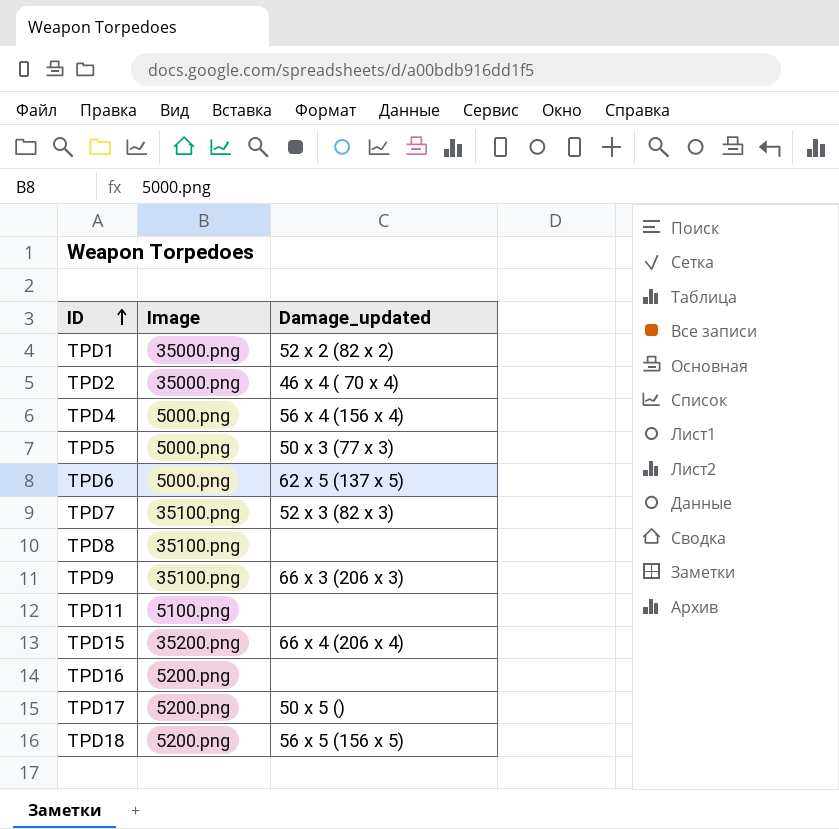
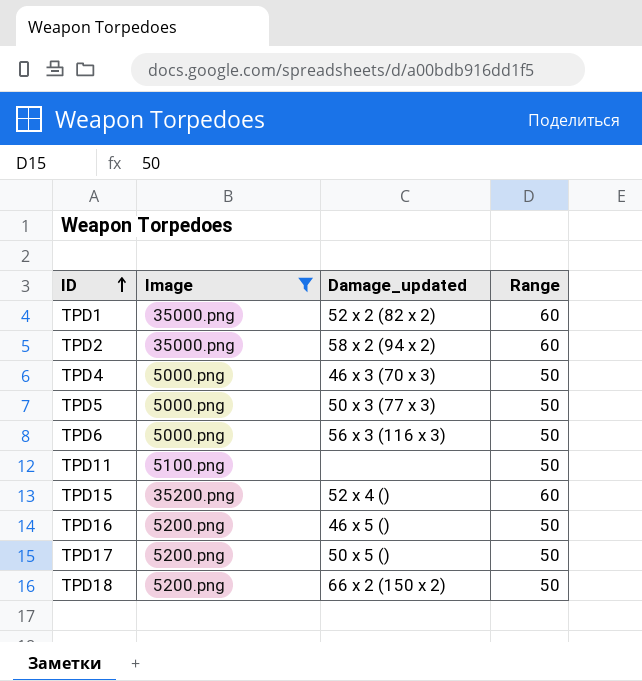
filter: none -> Image != 35100.png
column Range | position: none -> 4
TPD2 | Damage_updated: 46 x 4 ( 70 x 4) -> 58 x 2 (94 x 2)
TPD4 | Damage_updated: 56 x 4 (156 x 4) -> 46 x 3 (70 x 3)
TPD6 | Damage_updated: 62 x 5 (137 x 5) -> 56 x 3 (116 x 3)
TPD15 | Damage_updated: 66 x 4 (206 x 4) -> 52 x 4 ()
TPD16 | Damage_updated: none -> 46 x 5 ()
TPD18 | Damage_updated: 56 x 5 (156 x 5) -> 66 x 2 (150 x 2)

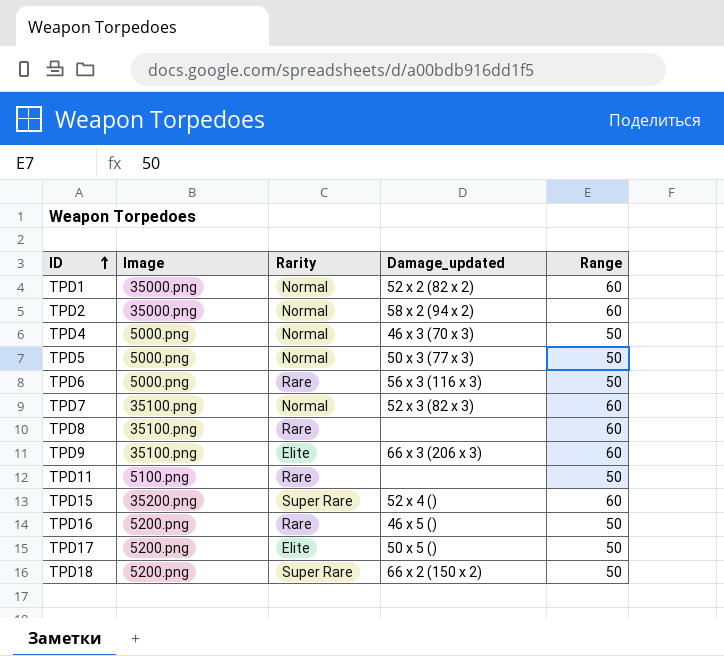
filter: Image != 35100.png -> none
column Rarity | position: none -> 3

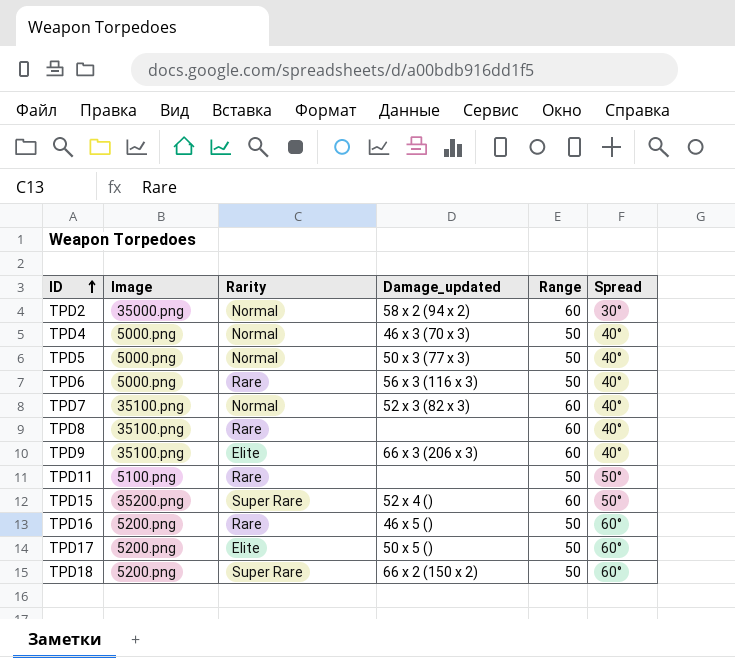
column Spread | position: none -> 6
row TPD1: 35000.png | Normal | 52 x 2 (82 x 2) | 60 -> none

